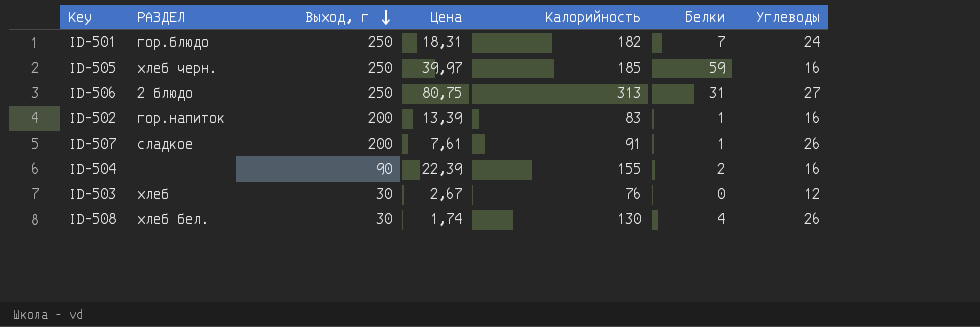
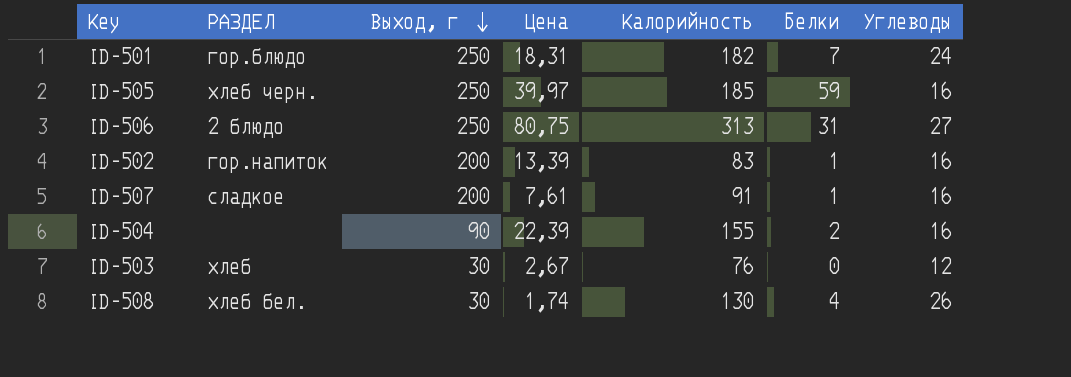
ID-507 | Углеводы: 26 -> 16

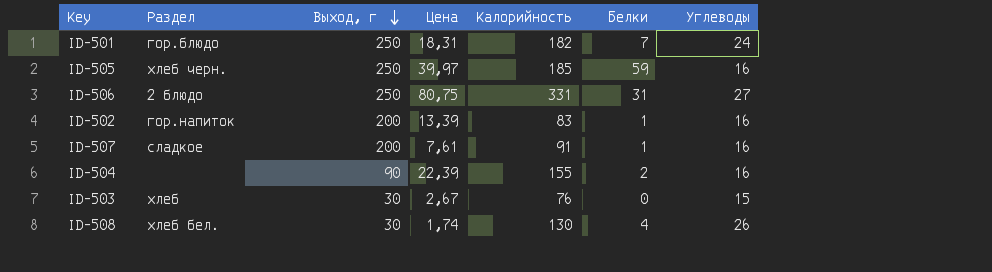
column name: РАЗДЕЛ -> Раздел
ID-506 | Калорийность: 313 -> 331
ID-503 | Углеводы: 12 -> 15

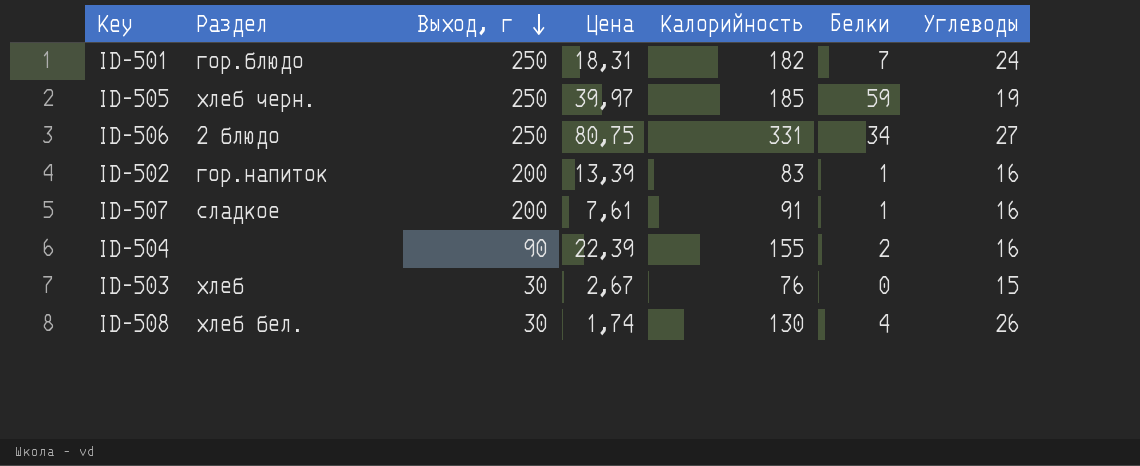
ID-505 | Углеводы: 16 -> 19
ID-506 | Белки: 31 -> 34

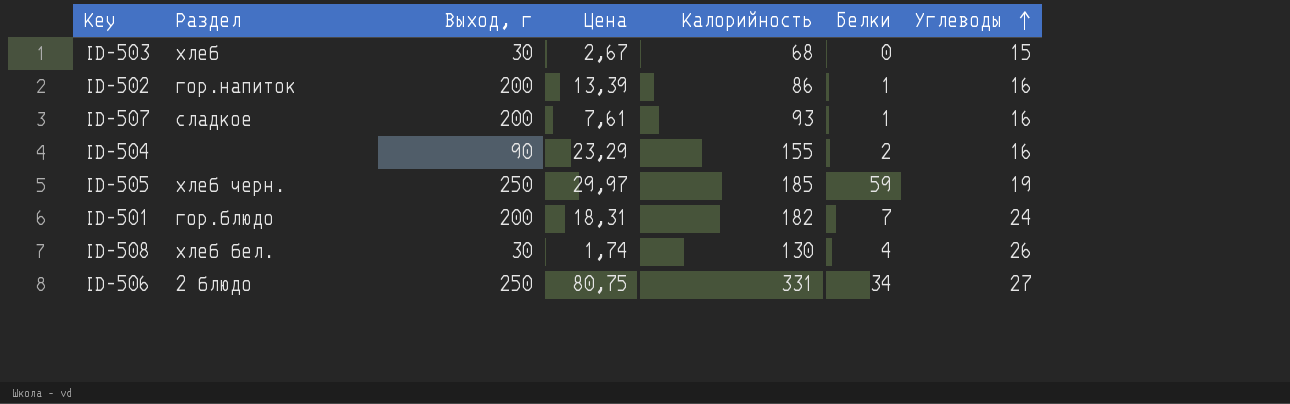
row order: Выход, г descending -> Углеводы ascending
ID-503 | Калорийность: 76 -> 68
ID-502 | Калорийность: 83 -> 86
ID-507 | Калорийность: 91 -> 93
ID-504 | Цена: 22,39 -> 23,29
ID-505 | Цена: 39,97 -> 29,97
ID-501 | Выход, г: 250 -> 200

